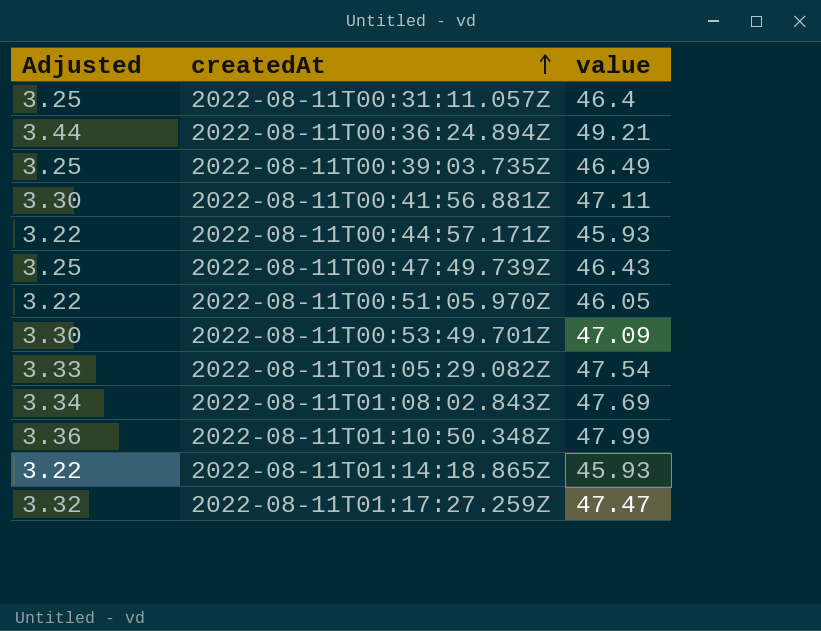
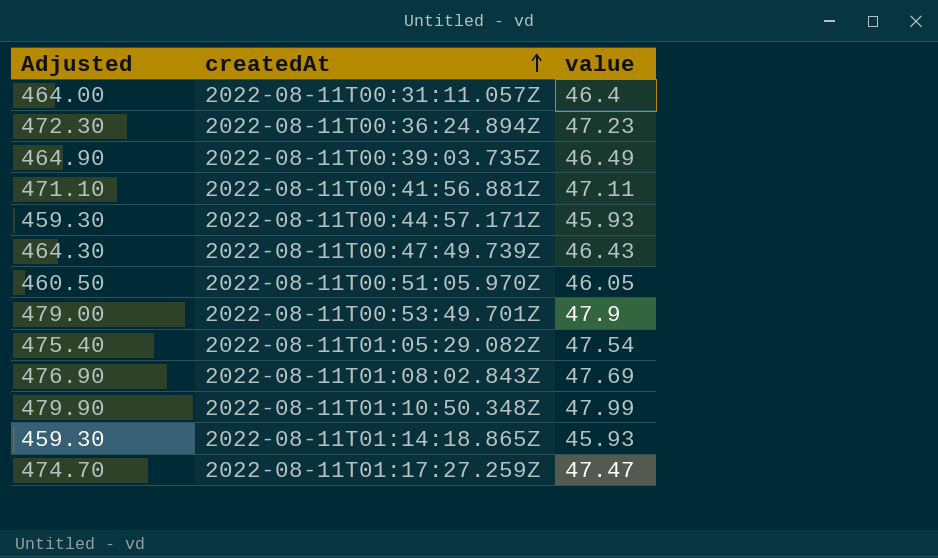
column Adjusted | formula: [value] * 0.07 -> [value] * 10
2022-08-11T00:36:24.894Z | value: 49.21 -> 47.23
2022-08-11T00:53:49.701Z | value: 47.09 -> 47.9

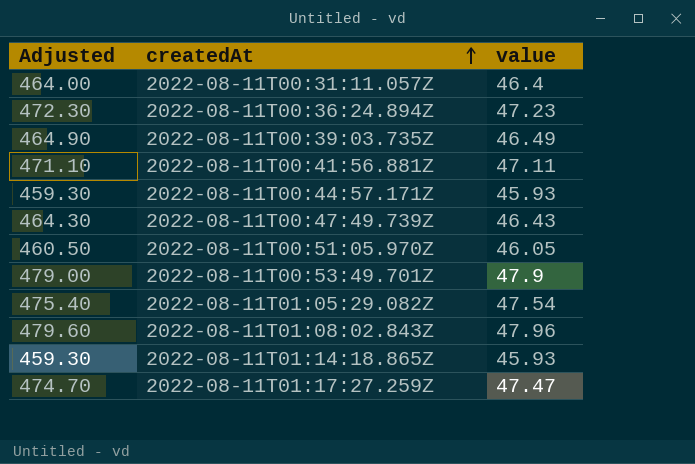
row 2022-08-11T01:10:50.348Z: 479.90 | 47.99 -> none
2022-08-11T01:08:02.843Z | Adjusted: 476.90 -> 479.60
2022-08-11T01:08:02.843Z | value: 47.69 -> 47.96

